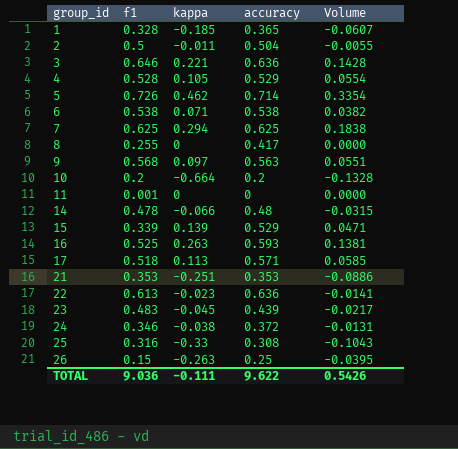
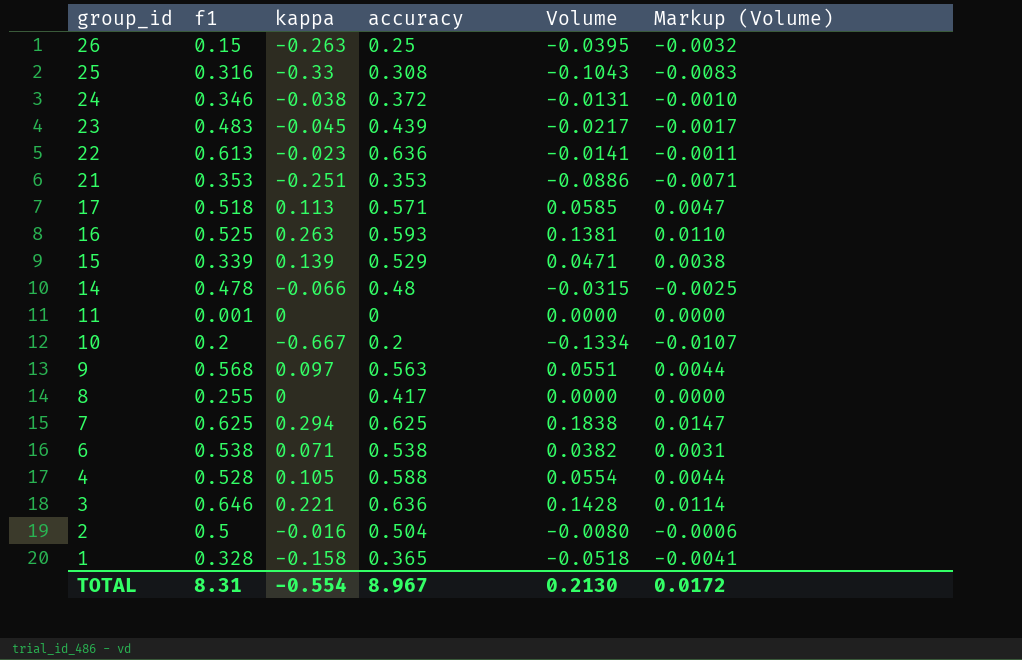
row order: group_id ascending -> group_id descending
column Markup (Volume) | formula: none -> [Volume] * 0.08
row 5: 0.726 | 0.462 | 0.714 | 0.3354 -> none
10 | kappa: -0.664 -> -0.667
10 | Volume: -0.1328 -> -0.1334
4 | accuracy: 0.529 -> 0.588
2 | kappa: -0.011 -> -0.016
2 | Volume: -0.0055 -> -0.0080
1 | kappa: -0.185 -> -0.158
1 | Volume: -0.0607 -> -0.0518
TOTAL | f1: 9.036 -> 8.31
TOTAL | kappa: -0.111 -> -0.554
TOTAL | accuracy: 9.622 -> 8.967
TOTAL | Volume: 0.5426 -> 0.2130

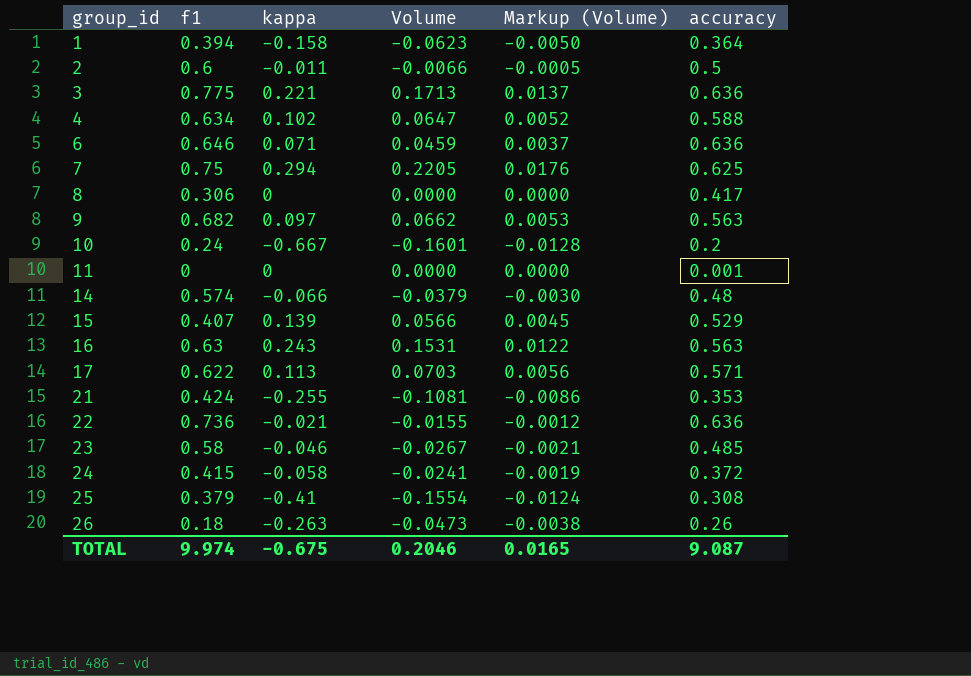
row order: group_id descending -> group_id ascending
column accuracy | position: 4 -> 6
1 | f1: 0.328 -> 0.394
1 | Volume: -0.0518 -> -0.0623
1 | Markup (Volume): -0.0041 -> -0.0050
1 | accuracy: 0.365 -> 0.364
2 | f1: 0.5 -> 0.6
2 | kappa: -0.016 -> -0.011
2 | Volume: -0.0080 -> -0.0066
2 | Markup (Volume): -0.0006 -> -0.0005
2 | accuracy: 0.504 -> 0.5
3 | f1: 0.646 -> 0.775
3 | Volume: 0.1428 -> 0.1713
3 | Markup (Volume): 0.0114 -> 0.0137
4 | f1: 0.528 -> 0.634
4 | kappa: 0.105 -> 0.102
4 | Volume: 0.0554 -> 0.0647
4 | Markup (Volume): 0.0044 -> 0.0052
6 | f1: 0.538 -> 0.646
6 | Volume: 0.0382 -> 0.0459
6 | Markup (Volume): 0.0031 -> 0.0037
6 | accuracy: 0.538 -> 0.636
7 | f1: 0.625 -> 0.75
7 | Volume: 0.1838 -> 0.2205
7 | Markup (Volume): 0.0147 -> 0.0176
8 | f1: 0.255 -> 0.306
9 | f1: 0.568 -> 0.682
9 | Volume: 0.0551 -> 0.0662
9 | Markup (Volume): 0.0044 -> 0.0053
10 | f1: 0.2 -> 0.24
10 | Volume: -0.1334 -> -0.1601
10 | Markup (Volume): -0.0107 -> -0.0128
11 | f1: 0.001 -> 0
11 | accuracy: 0 -> 0.001
14 | f1: 0.478 -> 0.574
14 | Volume: -0.0315 -> -0.0379
14 | Markup (Volume): -0.0025 -> -0.0030
15 | f1: 0.339 -> 0.407
15 | Volume: 0.0471 -> 0.0566
15 | Markup (Volume): 0.0038 -> 0.0045
16 | f1: 0.525 -> 0.63
16 | kappa: 0.263 -> 0.243
16 | Volume: 0.1381 -> 0.1531
16 | Markup (Volume): 0.0110 -> 0.0122
16 | accuracy: 0.593 -> 0.563
17 | f1: 0.518 -> 0.622
17 | Volume: 0.0585 -> 0.0703
17 | Markup (Volume): 0.0047 -> 0.0056
21 | f1: 0.353 -> 0.424
21 | kappa: -0.251 -> -0.255
21 | Volume: -0.0886 -> -0.1081
21 | Markup (Volume): -0.0071 -> -0.0086
22 | f1: 0.613 -> 0.736
22 | kappa: -0.023 -> -0.021
22 | Volume: -0.0141 -> -0.0155
22 | Markup (Volume): -0.0011 -> -0.0012
23 | f1: 0.483 -> 0.58
23 | kappa: -0.045 -> -0.046
23 | Volume: -0.0217 -> -0.0267
23 | Markup (Volume): -0.0017 -> -0.0021
23 | accuracy: 0.439 -> 0.485
24 | f1: 0.346 -> 0.415
24 | kappa: -0.038 -> -0.058
24 | Volume: -0.0131 -> -0.0241
24 | Markup (Volume): -0.0010 -> -0.0019
25 | f1: 0.316 -> 0.379
25 | kappa: -0.33 -> -0.41
25 | Volume: -0.1043 -> -0.1554
25 | Markup (Volume): -0.0083 -> -0.0124
26 | f1: 0.15 -> 0.18
26 | Volume: -0.0395 -> -0.0473
26 | Markup (Volume): -0.0032 -> -0.0038
26 | accuracy: 0.25 -> 0.26
TOTAL | f1: 8.31 -> 9.974
TOTAL | kappa: -0.554 -> -0.675
TOTAL | Volume: 0.2130 -> 0.2046
TOTAL | Markup (Volume): 0.0172 -> 0.0165
TOTAL | accuracy: 8.967 -> 9.087

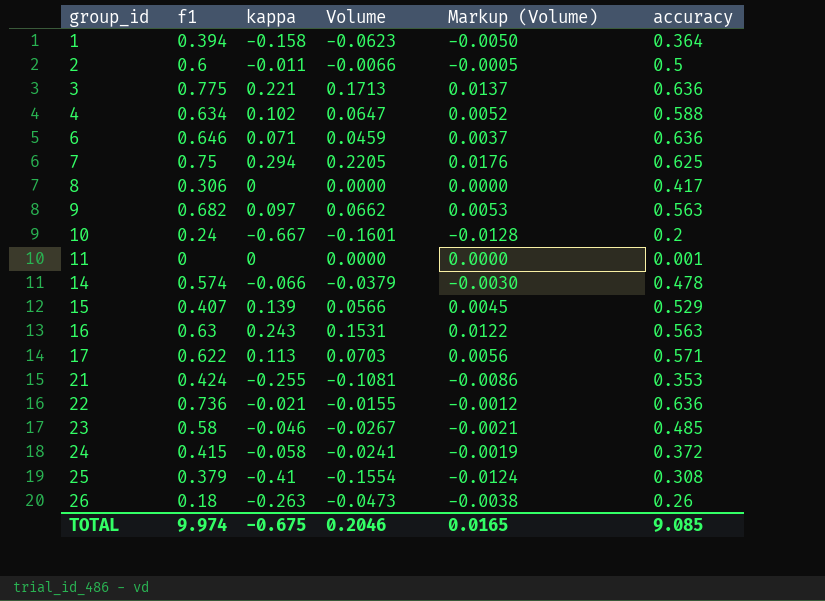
14 | accuracy: 0.48 -> 0.478
TOTAL | accuracy: 9.087 -> 9.085

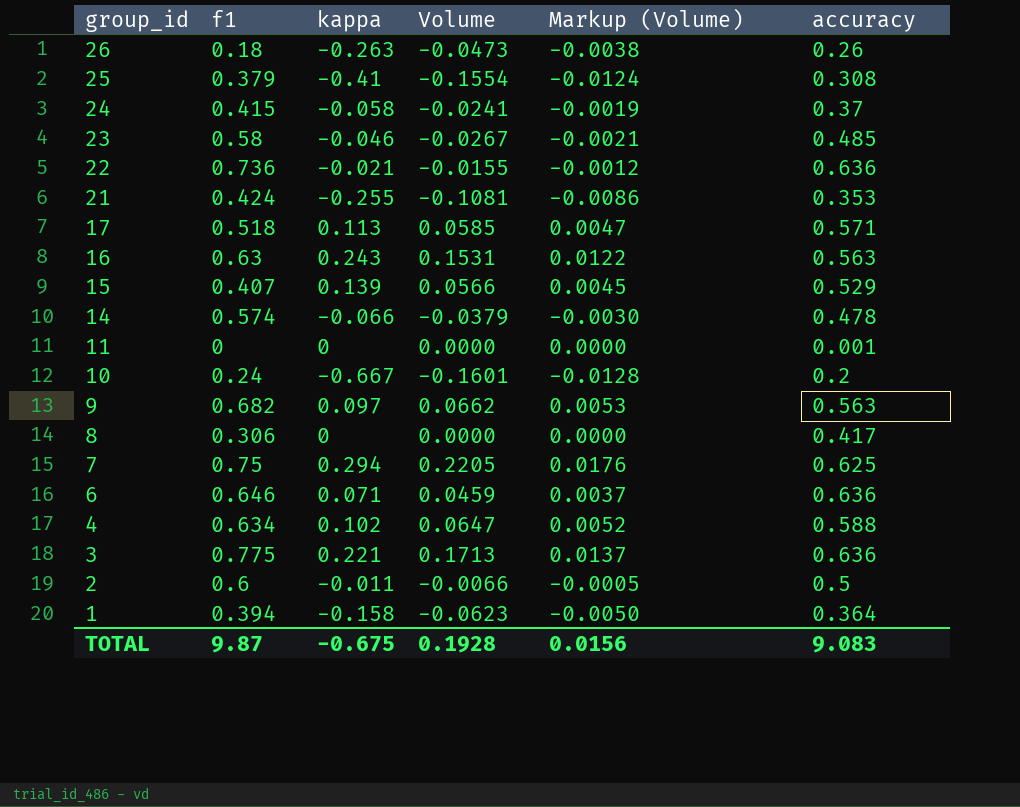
row order: group_id ascending -> group_id descending
24 | accuracy: 0.372 -> 0.37
17 | f1: 0.622 -> 0.518
17 | Volume: 0.0703 -> 0.0585
17 | Markup (Volume): 0.0056 -> 0.0047
TOTAL | f1: 9.974 -> 9.87
TOTAL | Volume: 0.2046 -> 0.1928
TOTAL | Markup (Volume): 0.0165 -> 0.0156
TOTAL | accuracy: 9.085 -> 9.083

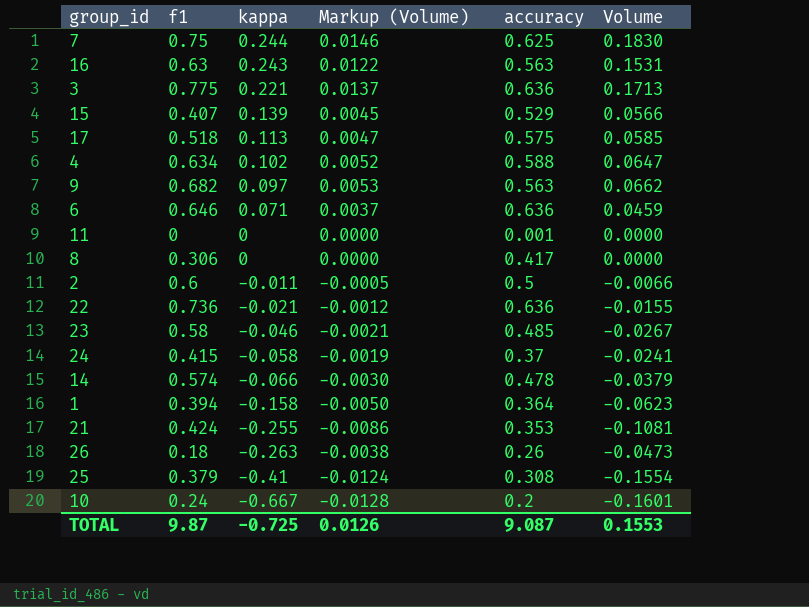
row order: group_id descending -> kappa descending
column Volume | position: 4 -> 6
7 | kappa: 0.294 -> 0.244
7 | Markup (Volume): 0.0176 -> 0.0146
7 | Volume: 0.2205 -> 0.1830
17 | accuracy: 0.571 -> 0.575
TOTAL | kappa: -0.675 -> -0.725
TOTAL | Markup (Volume): 0.0156 -> 0.0126
TOTAL | accuracy: 9.083 -> 9.087
TOTAL | Volume: 0.1928 -> 0.1553

